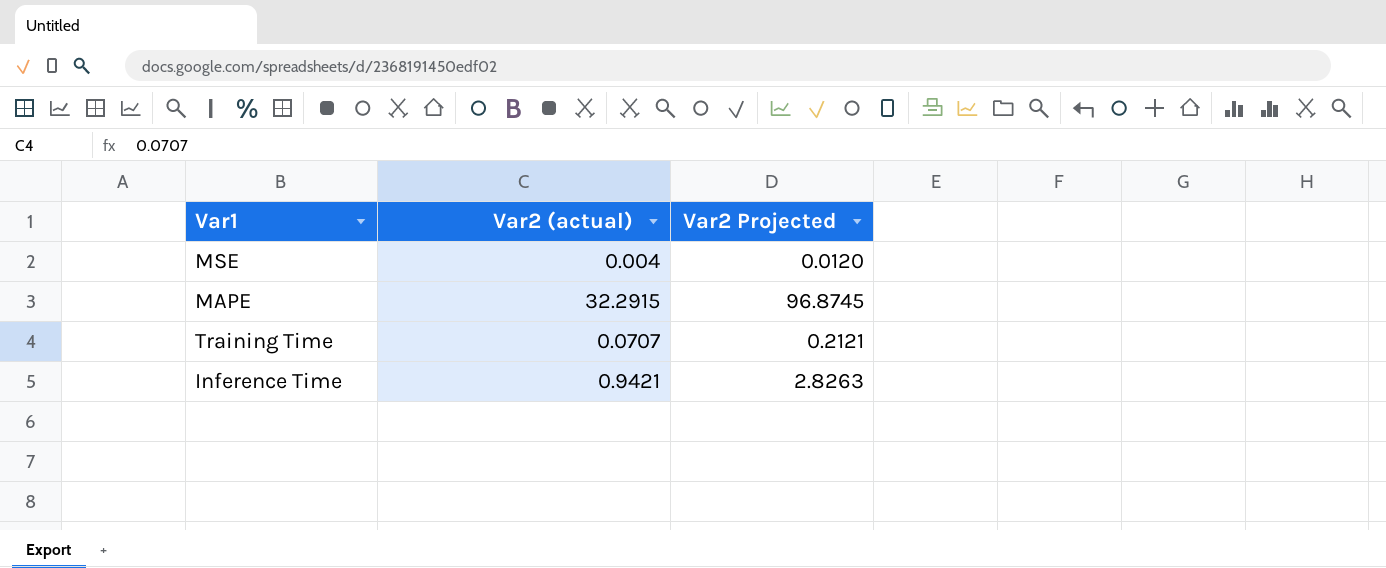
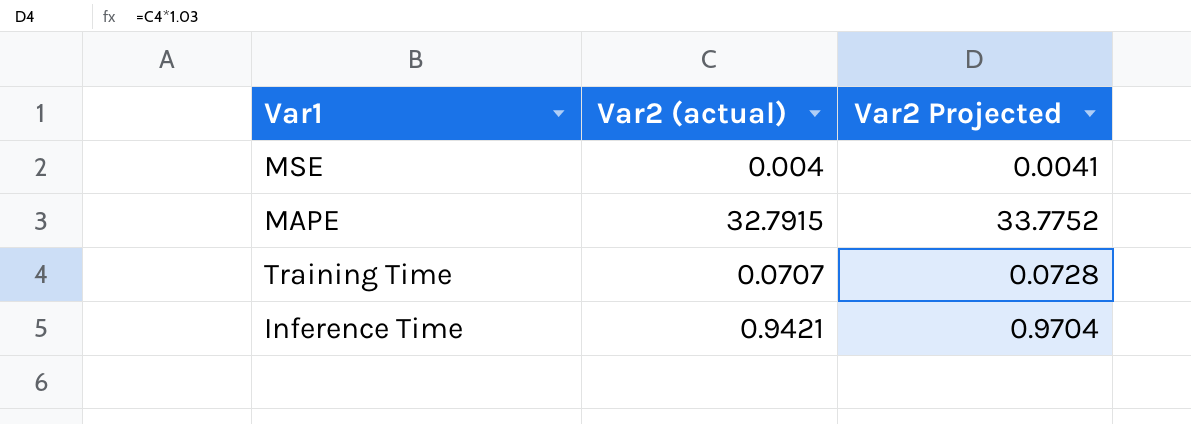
column Var2 Projected | formula: [Var2 (actual)] * 3 -> [Var2 (actual)] * 1.03
MAPE | Var2 (actual): 32.2915 -> 32.7915

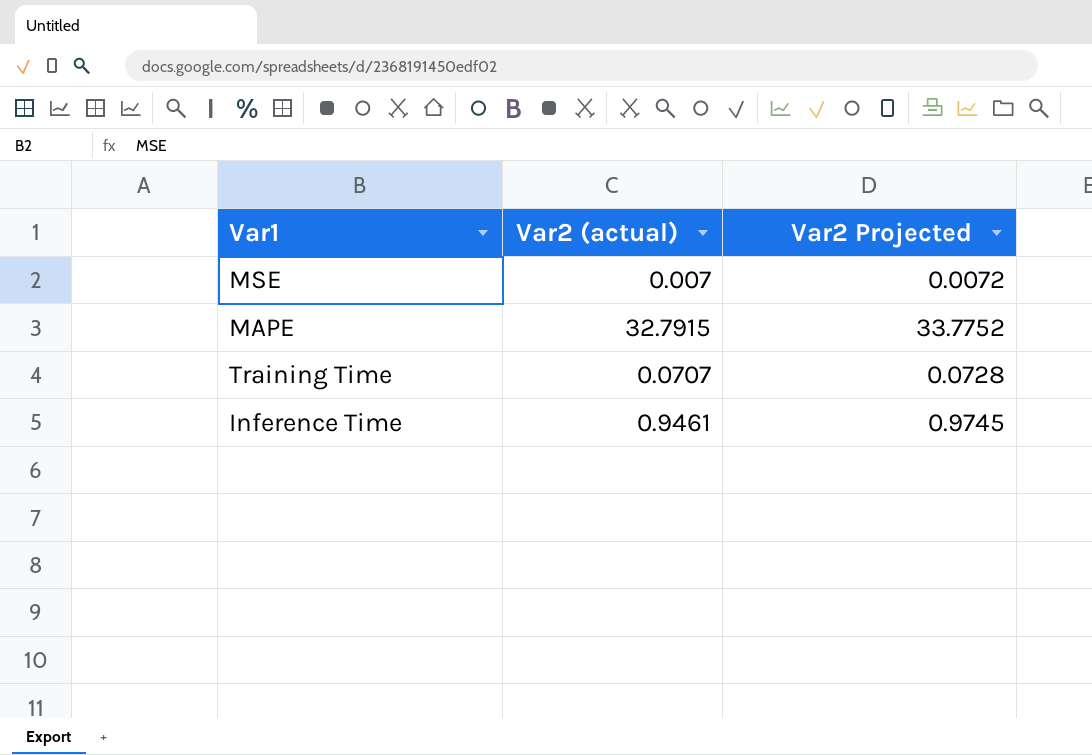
MSE | Var2 (actual): 0.004 -> 0.007
MSE | Var2 Projected: 0.0041 -> 0.0072
Inference Time | Var2 (actual): 0.9421 -> 0.9461
Inference Time | Var2 Projected: 0.9704 -> 0.9745

